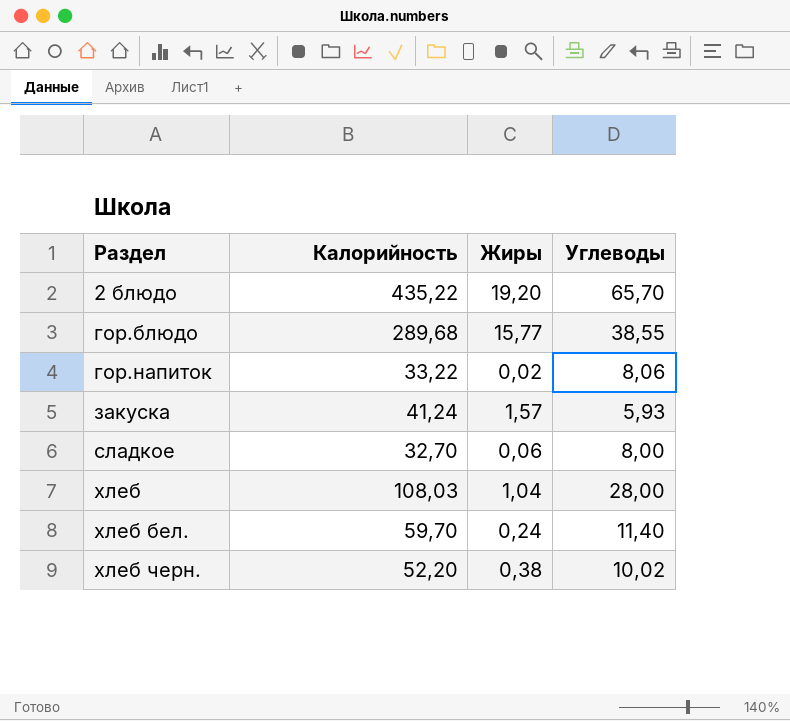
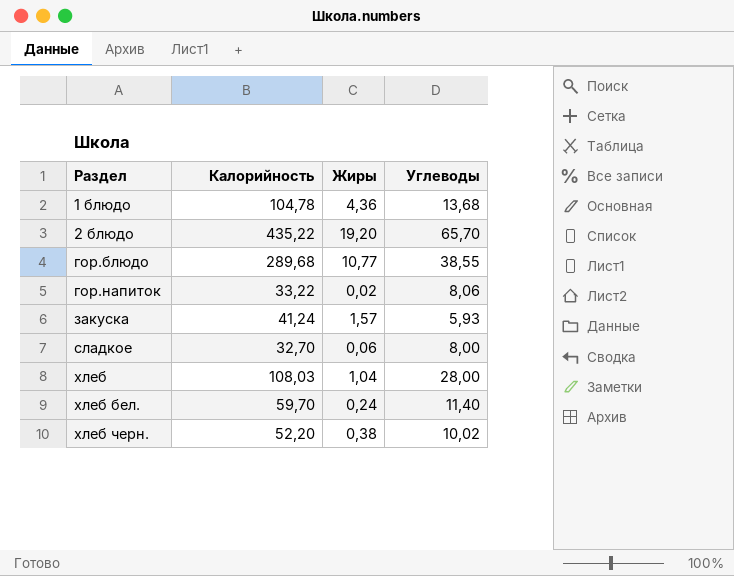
row 1 блюдо: none -> 104,78 | 4,36 | 13,68
гор.блюдо | Жиры: 15,77 -> 10,77

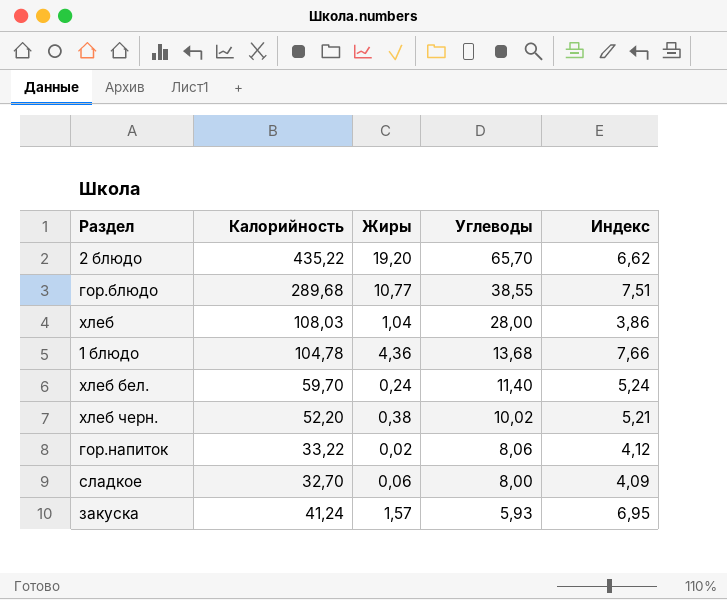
row order: Раздел ascending -> Углеводы descending
column Индекс | formula: none -> [Калорийность] / [Углеводы]

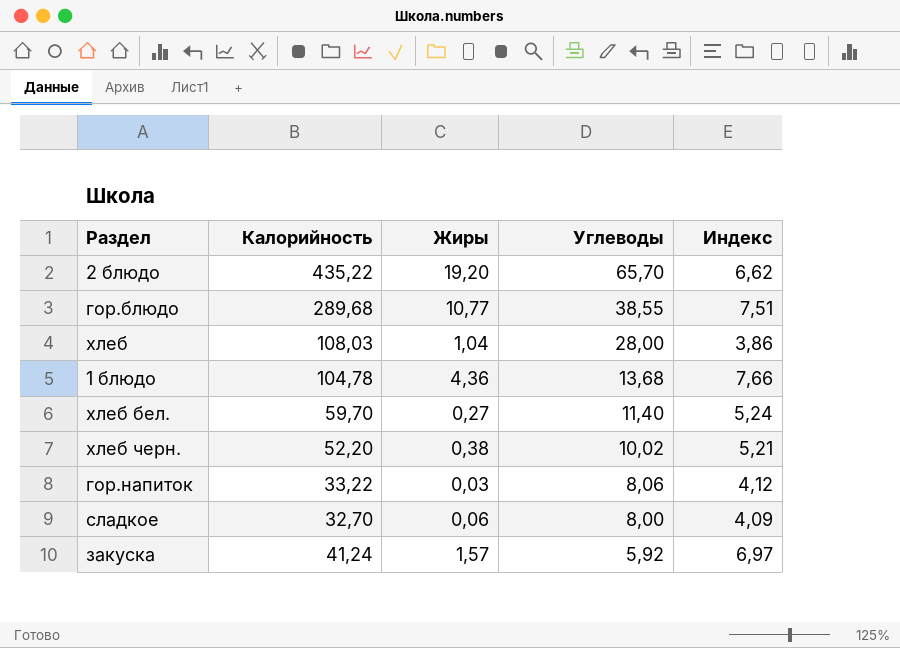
хлеб бел. | Жиры: 0,24 -> 0,27
гор.напиток | Жиры: 0,02 -> 0,03
закуска | Углеводы: 5,93 -> 5,92
закуска | Индекс: 6,95 -> 6,97

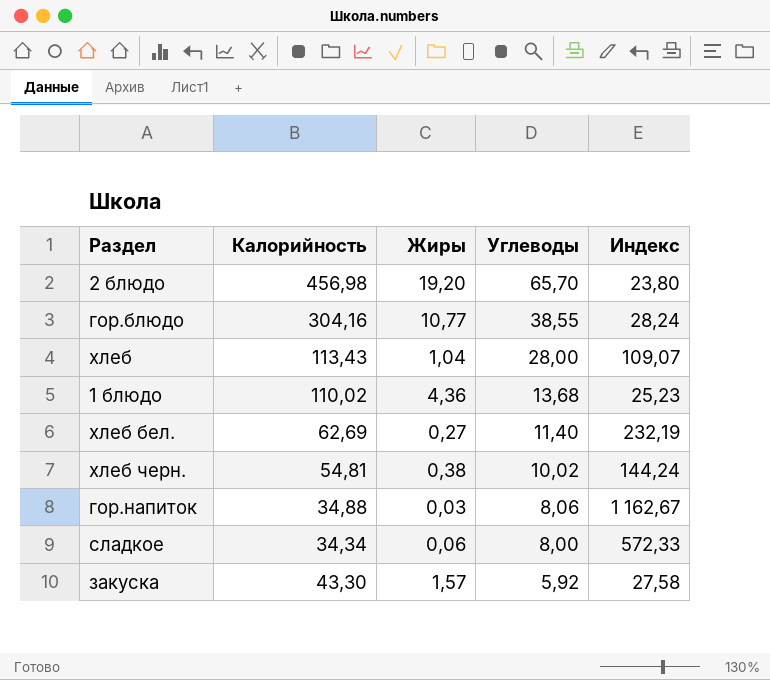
column Индекс | formula: [Калорийность] / [Углеводы] -> [Калорийность] / [Жиры]
2 блюдо | Калорийность: 435,22 -> 456,98
гор.блюдо | Калорийность: 289,68 -> 304,16
хлеб | Калорийность: 108,03 -> 113,43
1 блюдо | Калорийность: 104,78 -> 110,02
хлеб бел. | Калорийность: 59,70 -> 62,69
хлеб черн. | Калорийность: 52,20 -> 54,81
гор.напиток | Калорийность: 33,22 -> 34,88
сладкое | Калорийность: 32,70 -> 34,34
закуска | Калорийность: 41,24 -> 43,30

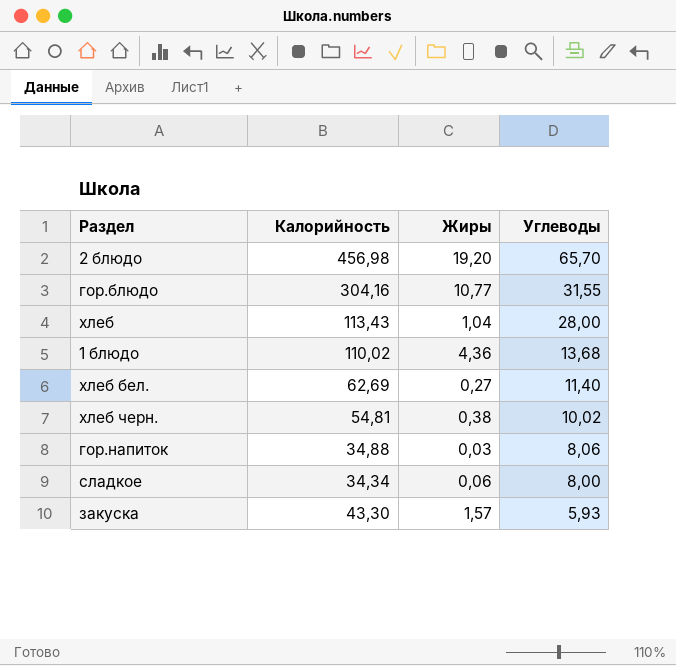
column Индекс | formula: [Калорийность] / [Жиры] -> none
гор.блюдо | Углеводы: 38,55 -> 31,55
закуска | Углеводы: 5,92 -> 5,93

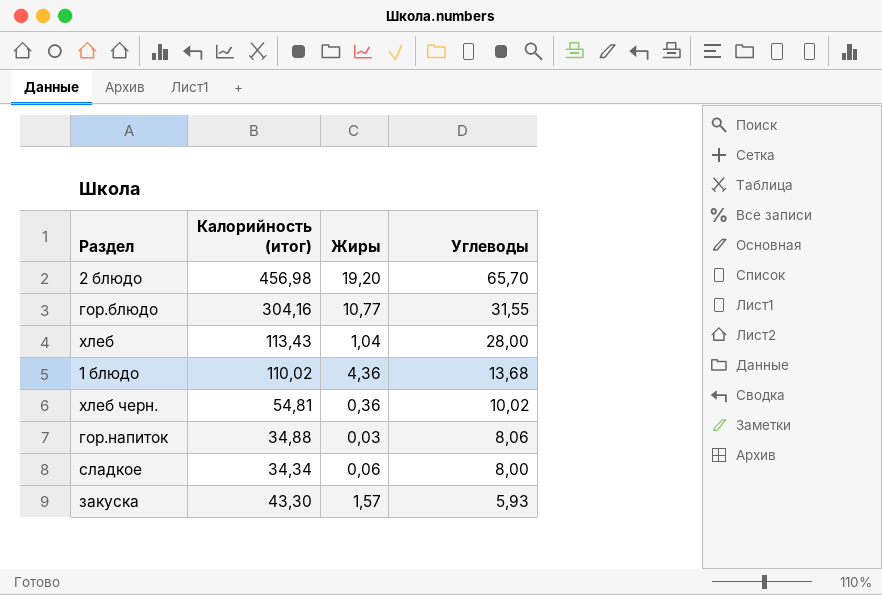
column name: Калорийность -> Калорийность (итог)
row хлеб бел.: 62,69 | 0,27 | 11,40 -> none
хлеб черн. | Жиры: 0,38 -> 0,36

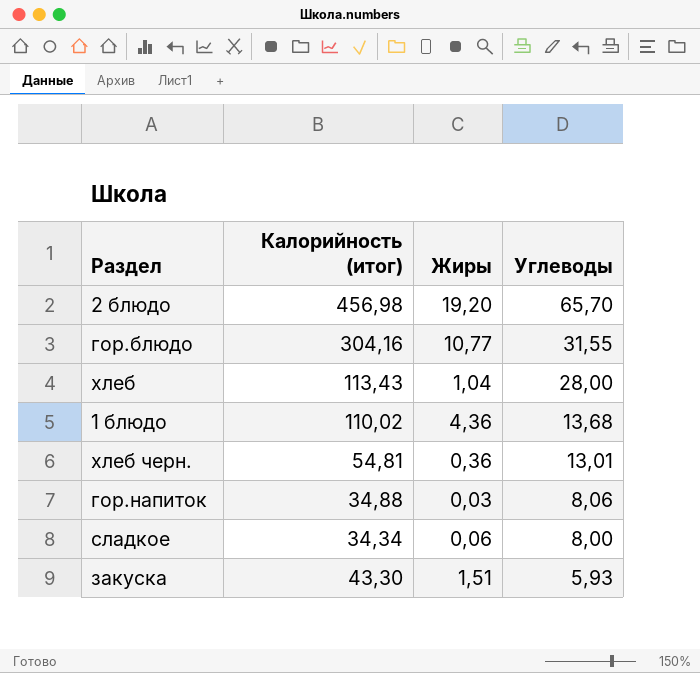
хлеб черн. | Углеводы: 10,02 -> 13,01
закуска | Жиры: 1,57 -> 1,51

